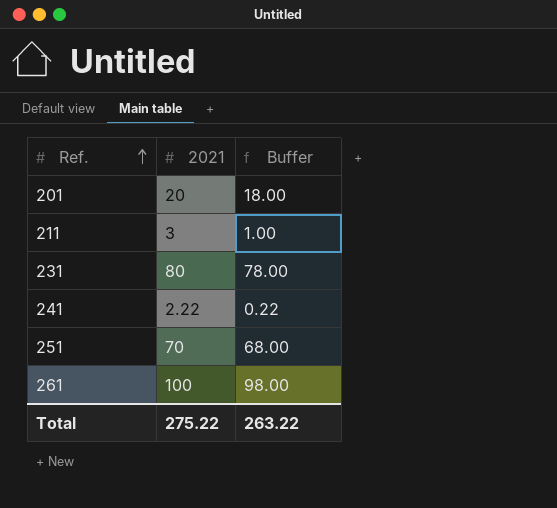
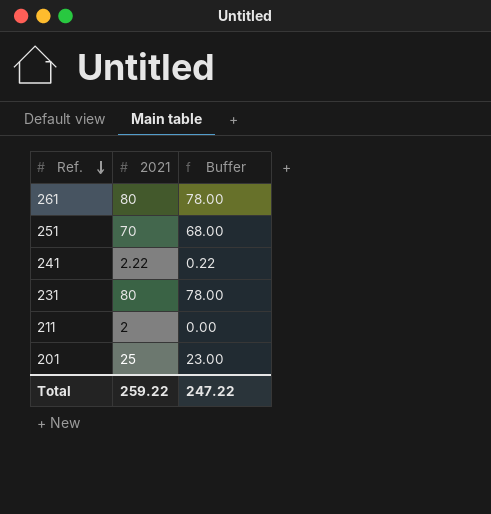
row order: Ref. ascending -> Ref. descending
261 | 2021: 100 -> 80
261 | Buffer: 98.00 -> 78.00
211 | 2021: 3 -> 2
211 | Buffer: 1.00 -> 0.00
201 | 2021: 20 -> 25
201 | Buffer: 18.00 -> 23.00
Total | 2021: 275.22 -> 259.22
Total | Buffer: 263.22 -> 247.22

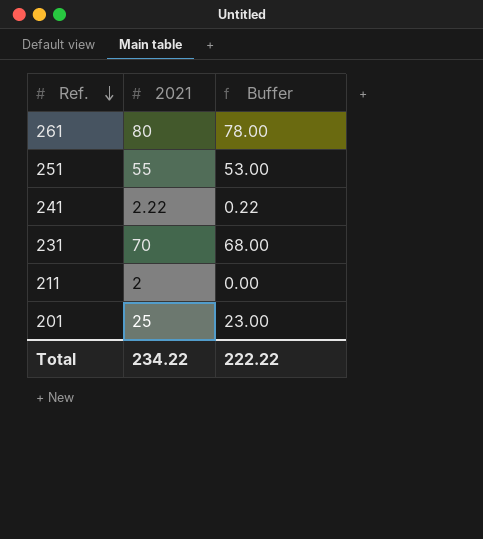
251 | 2021: 70 -> 55
251 | Buffer: 68.00 -> 53.00
231 | 2021: 80 -> 70
231 | Buffer: 78.00 -> 68.00
Total | 2021: 259.22 -> 234.22
Total | Buffer: 247.22 -> 222.22

